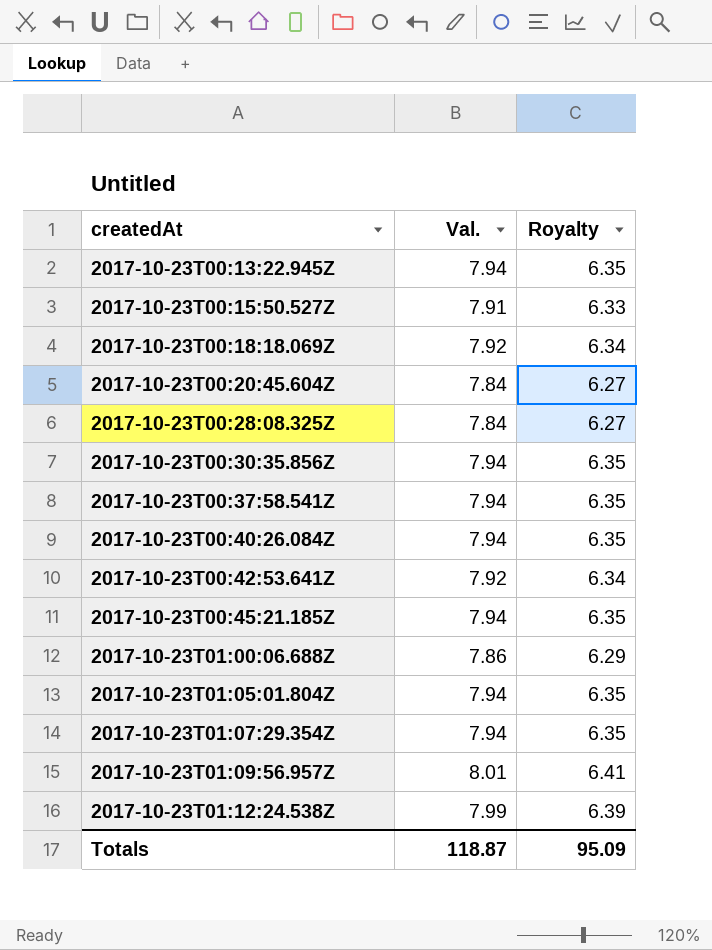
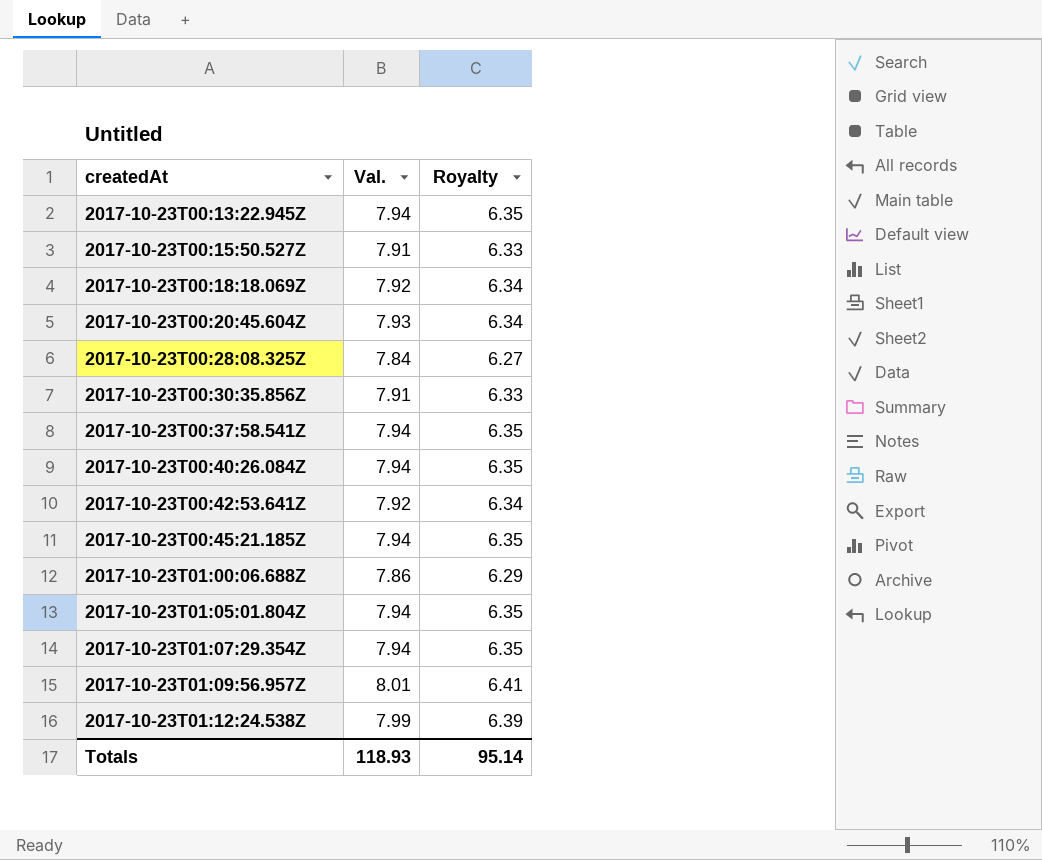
2017-10-23T00:20:45.604Z | Val.: 7.84 -> 7.93
2017-10-23T00:20:45.604Z | Royalty: 6.27 -> 6.34
2017-10-23T00:30:35.856Z | Val.: 7.94 -> 7.91
2017-10-23T00:30:35.856Z | Royalty: 6.35 -> 6.33
Totals | Val.: 118.87 -> 118.93
Totals | Royalty: 95.09 -> 95.14

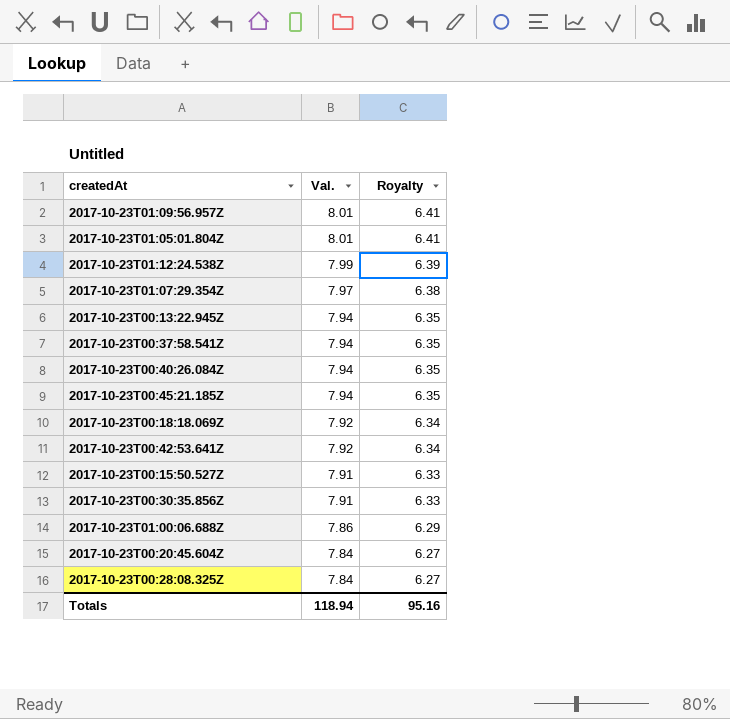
row order: createdAt ascending -> Val. descending
2017-10-23T01:05:01.804Z | Val.: 7.94 -> 8.01
2017-10-23T01:05:01.804Z | Royalty: 6.35 -> 6.41
2017-10-23T01:07:29.354Z | Val.: 7.94 -> 7.97
2017-10-23T01:07:29.354Z | Royalty: 6.35 -> 6.38
2017-10-23T00:20:45.604Z | Val.: 7.93 -> 7.84
2017-10-23T00:20:45.604Z | Royalty: 6.34 -> 6.27
Totals | Val.: 118.93 -> 118.94
Totals | Royalty: 95.14 -> 95.16

